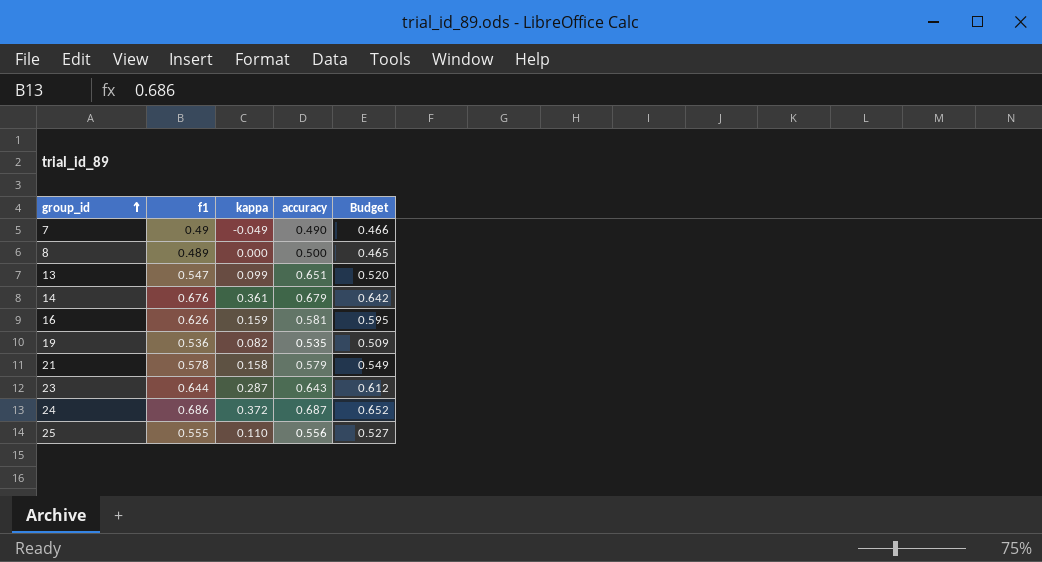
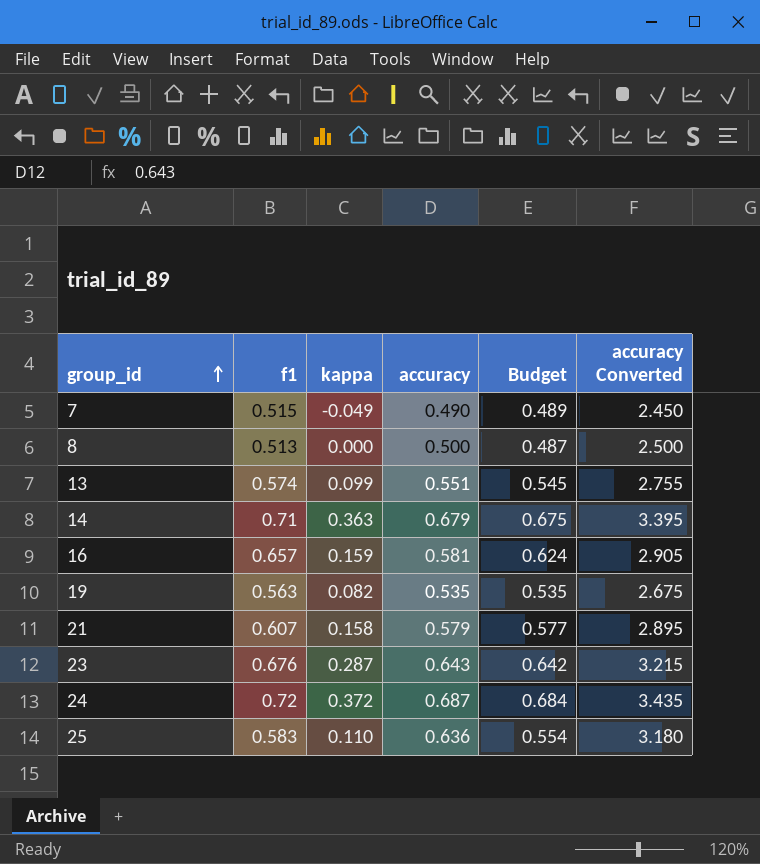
column accuracy Converted | formula: none -> [accuracy] * 5
7 | f1: 0.49 -> 0.515
7 | Budget: 0.466 -> 0.489
8 | f1: 0.489 -> 0.513
8 | Budget: 0.465 -> 0.487
13 | f1: 0.547 -> 0.574
13 | accuracy: 0.651 -> 0.551
13 | Budget: 0.520 -> 0.545
14 | f1: 0.676 -> 0.71
14 | kappa: 0.361 -> 0.363
14 | Budget: 0.642 -> 0.675
16 | f1: 0.626 -> 0.657
16 | Budget: 0.595 -> 0.624
19 | f1: 0.536 -> 0.563
19 | Budget: 0.509 -> 0.535
21 | f1: 0.578 -> 0.607
21 | Budget: 0.549 -> 0.577
23 | f1: 0.644 -> 0.676
23 | Budget: 0.612 -> 0.642
24 | f1: 0.686 -> 0.72
24 | Budget: 0.652 -> 0.684
25 | f1: 0.555 -> 0.583
25 | accuracy: 0.556 -> 0.636
25 | Budget: 0.527 -> 0.554

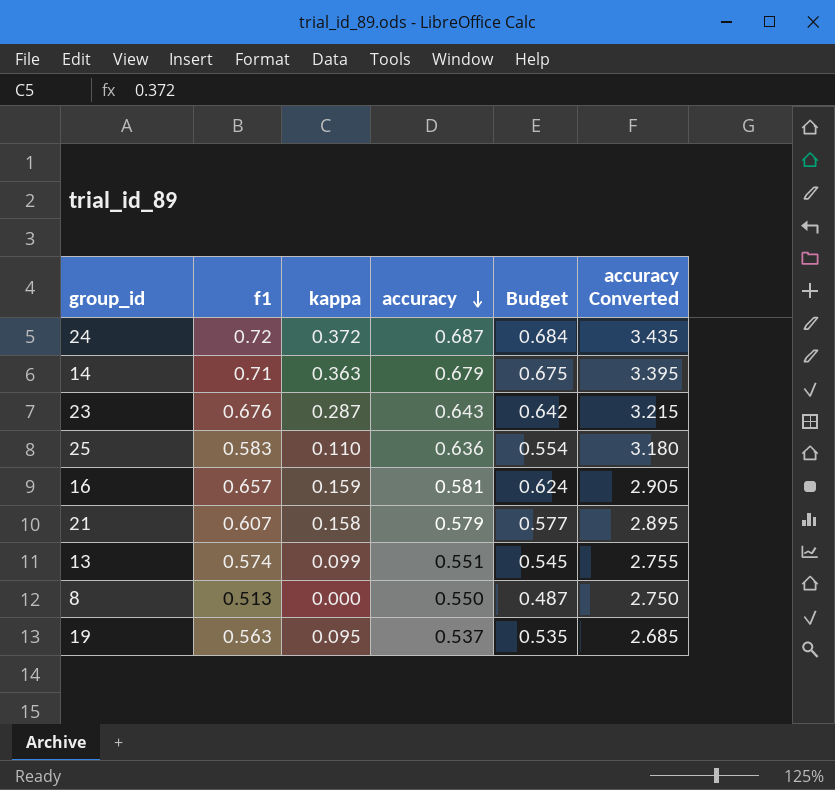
row order: group_id ascending -> accuracy descending
row 7: 0.515 | -0.049 | 0.490 | 0.489 | 2.450 -> none
8 | accuracy: 0.500 -> 0.550
8 | accuracy Converted: 2.500 -> 2.750
19 | kappa: 0.082 -> 0.095
19 | accuracy: 0.535 -> 0.537
19 | accuracy Converted: 2.675 -> 2.685

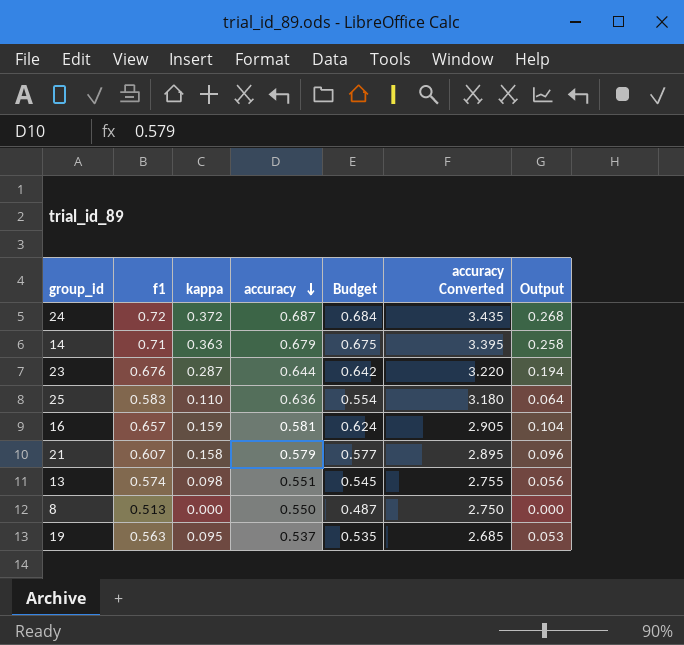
column Output | formula: none -> [f1] * [kappa]
23 | accuracy: 0.643 -> 0.644
23 | accuracy Converted: 3.215 -> 3.220
13 | kappa: 0.099 -> 0.098

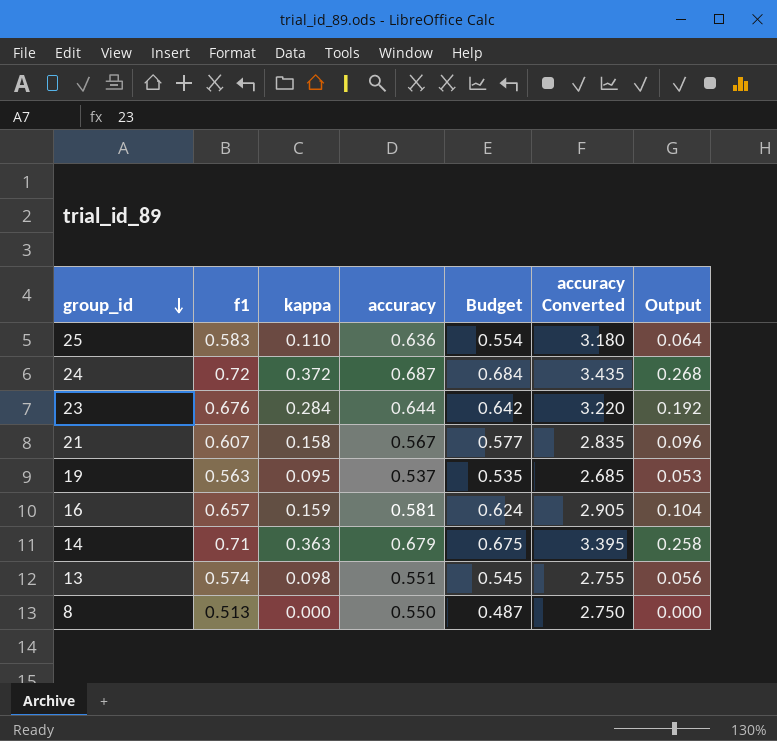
row order: accuracy descending -> group_id descending
23 | kappa: 0.287 -> 0.284
23 | Output: 0.194 -> 0.192
21 | accuracy: 0.579 -> 0.567
21 | accuracy Converted: 2.895 -> 2.835

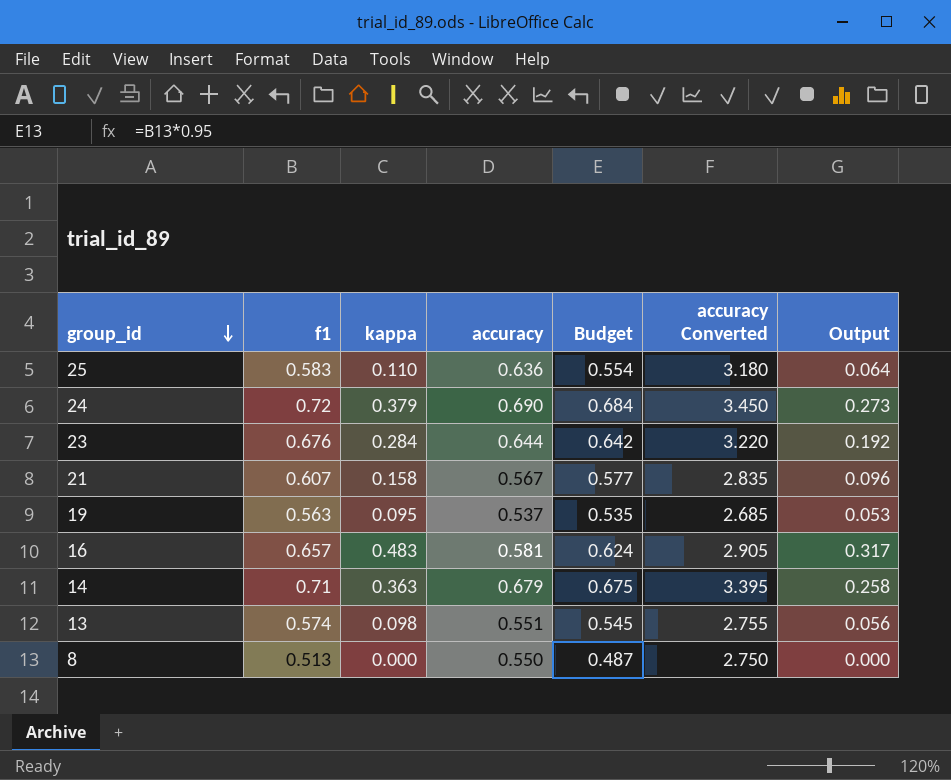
24 | kappa: 0.372 -> 0.379
24 | accuracy: 0.687 -> 0.690
24 | accuracy Converted: 3.435 -> 3.450
24 | Output: 0.268 -> 0.273
16 | kappa: 0.159 -> 0.483
16 | Output: 0.104 -> 0.317

